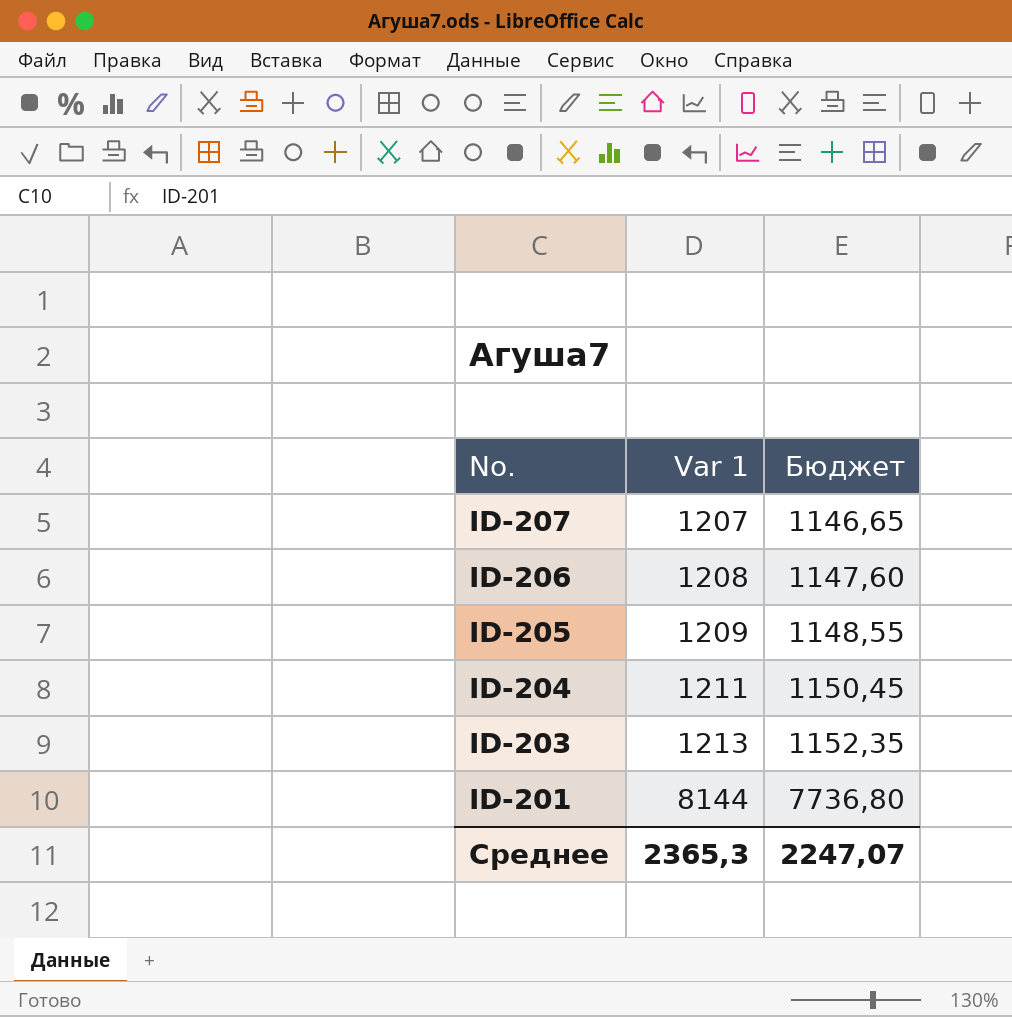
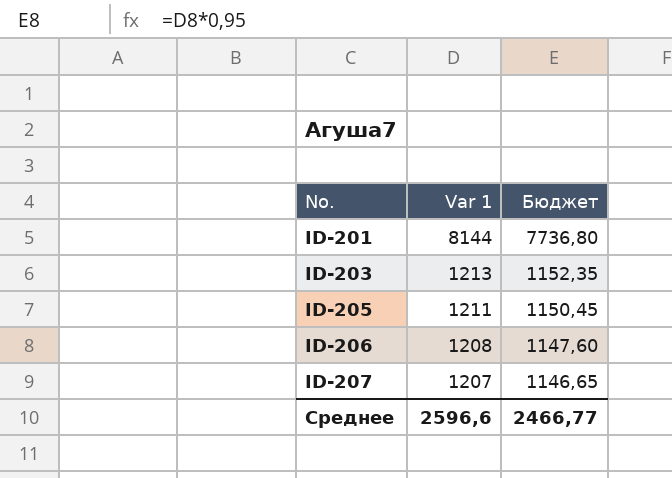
row order: No. descending -> No. ascending
row ID-204: 1211 | 1150,45 -> none
ID-205 | Var 1: 1209 -> 1211
ID-205 | Бюджет: 1148,55 -> 1150,45
Среднее | Var 1: 2365,3 -> 2596,6
Среднее | Бюджет: 2247,07 -> 2466,77

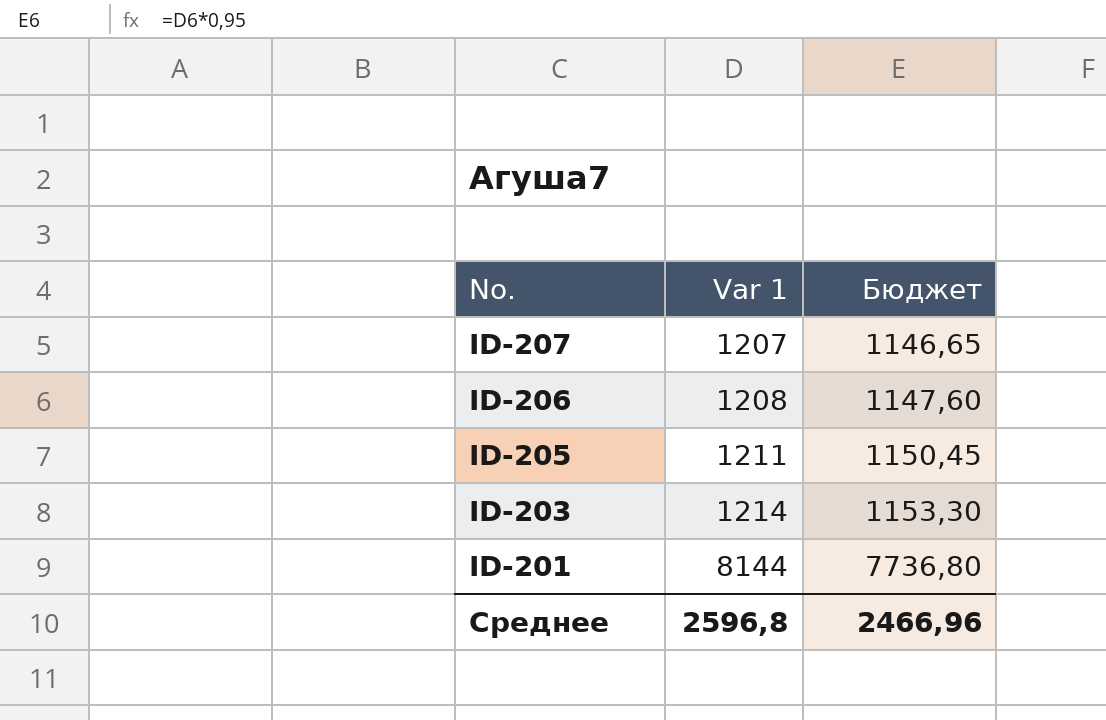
row order: No. ascending -> No. descending
ID-203 | Var 1: 1213 -> 1214
ID-203 | Бюджет: 1152,35 -> 1153,30
Среднее | Var 1: 2596,6 -> 2596,8
Среднее | Бюджет: 2466,77 -> 2466,96

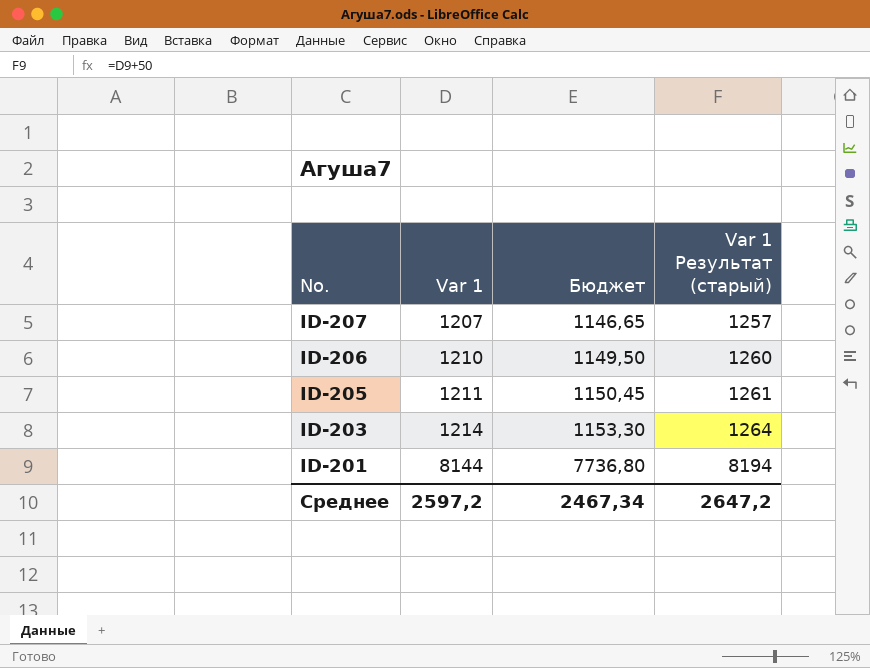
column Var 1 Результат (старый) | formula: none -> [Var 1] + 50
ID-206 | Var 1: 1208 -> 1210
ID-206 | Бюджет: 1147,60 -> 1149,50
Среднее | Var 1: 2596,8 -> 2597,2
Среднее | Бюджет: 2466,96 -> 2467,34

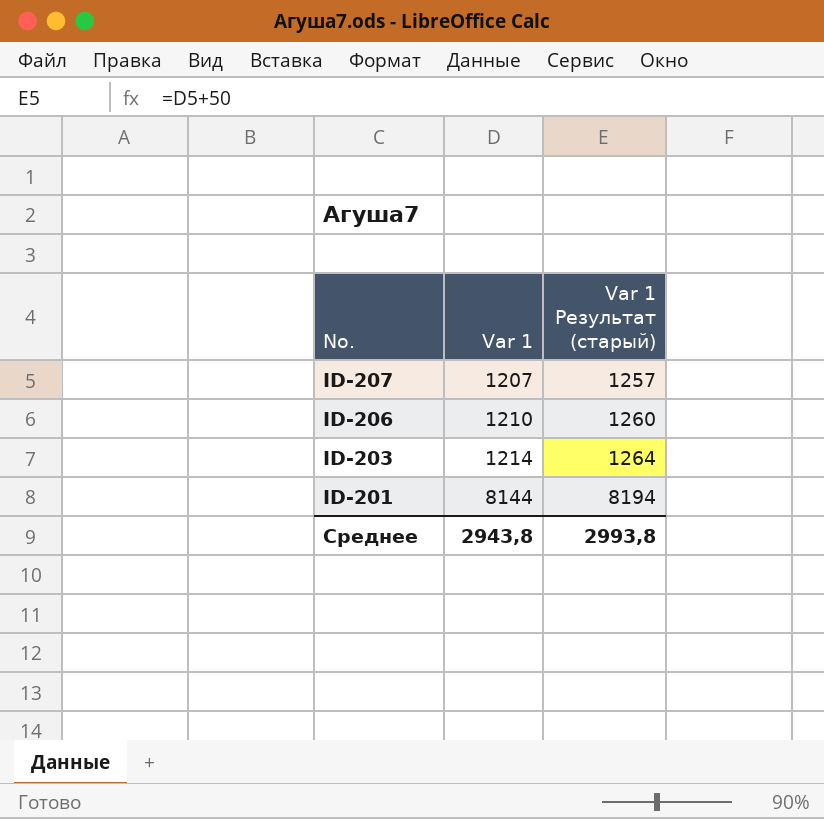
column Бюджет | formula: [Var 1] * 0,95 -> none
row ID-205: 1211 | 1150,45 | 1261 -> none
Среднее | Var 1: 2597,2 -> 2943,8
Среднее | Var 1 Результат (старый): 2647,2 -> 2993,8

